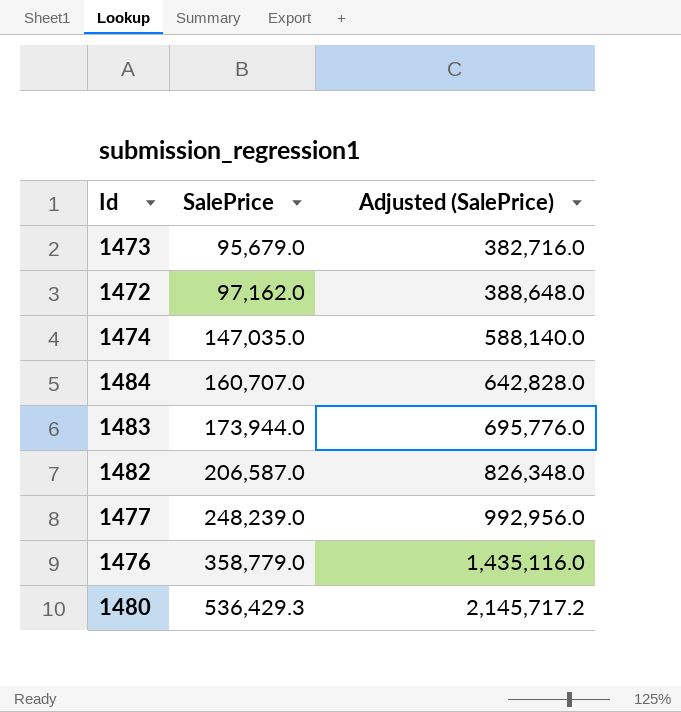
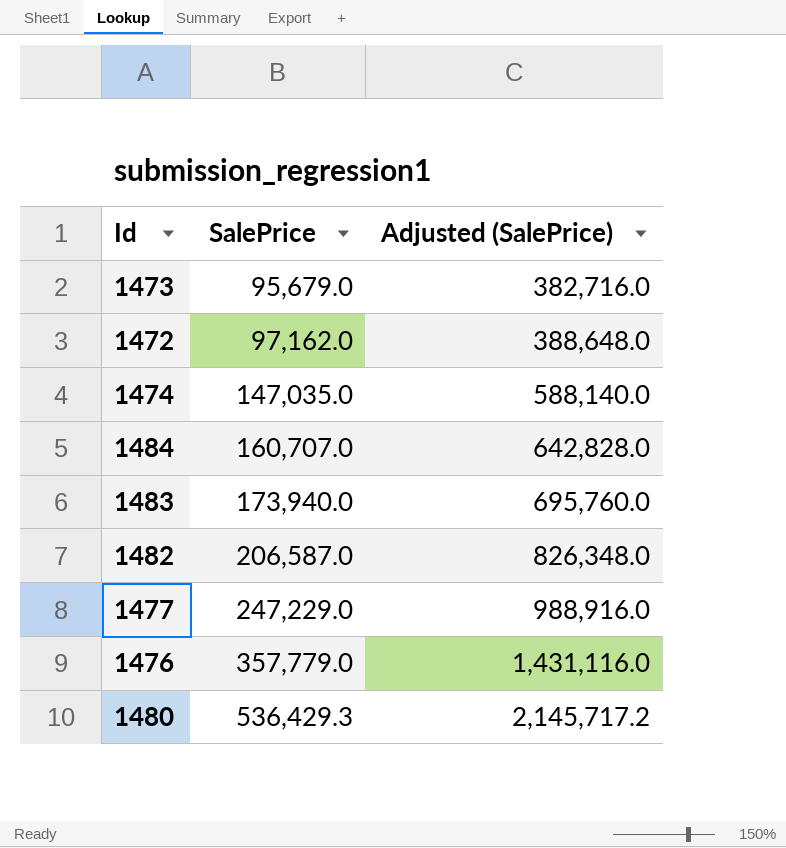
1483 | SalePrice: 173,944.0 -> 173,940.0
1483 | Adjusted (SalePrice): 695,776.0 -> 695,760.0
1477 | SalePrice: 248,239.0 -> 247,229.0
1477 | Adjusted (SalePrice): 992,956.0 -> 988,916.0
1476 | SalePrice: 358,779.0 -> 357,779.0
1476 | Adjusted (SalePrice): 1,435,116.0 -> 1,431,116.0

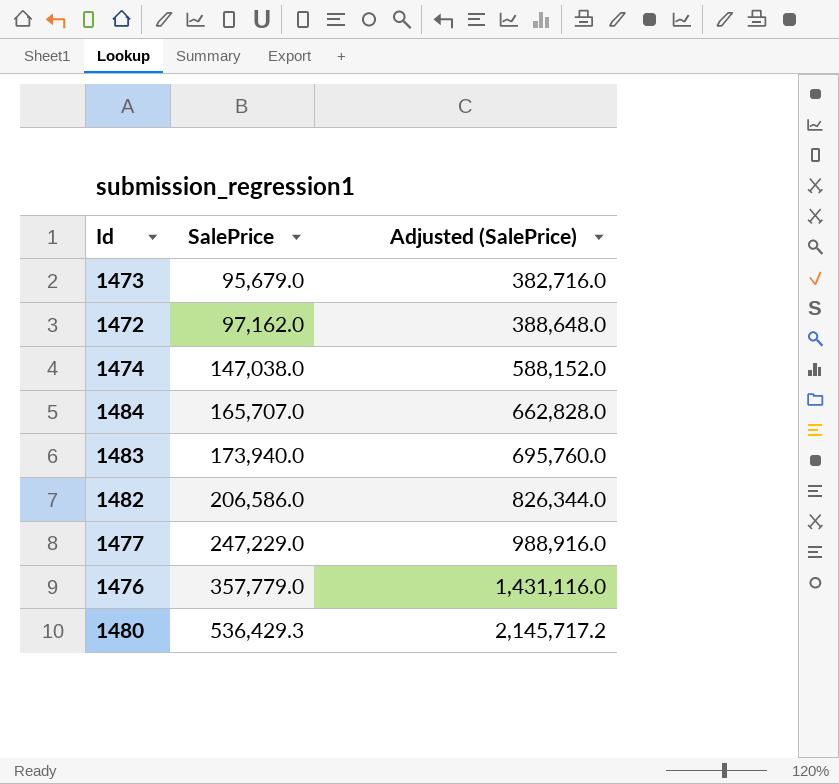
1474 | SalePrice: 147,035.0 -> 147,038.0
1474 | Adjusted (SalePrice): 588,140.0 -> 588,152.0
1484 | SalePrice: 160,707.0 -> 165,707.0
1484 | Adjusted (SalePrice): 642,828.0 -> 662,828.0
1482 | SalePrice: 206,587.0 -> 206,586.0
1482 | Adjusted (SalePrice): 826,348.0 -> 826,344.0

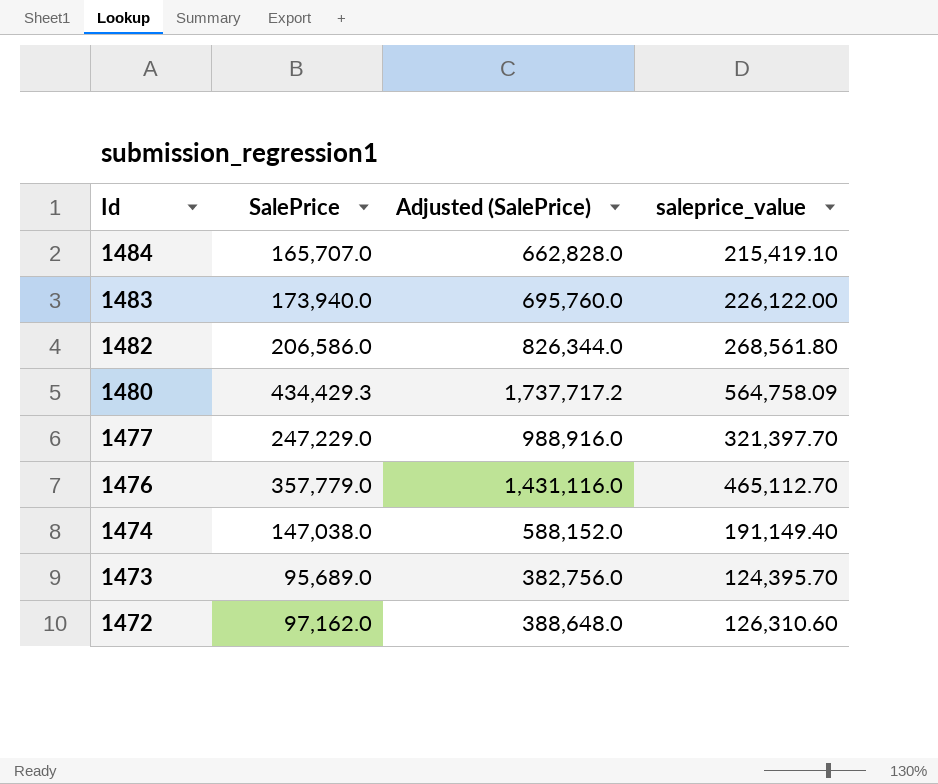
row order: SalePrice ascending -> Id descending
column saleprice_value | formula: none -> [SalePrice] * 1.3
1480 | SalePrice: 536,429.3 -> 434,429.3
1480 | Adjusted (SalePrice): 2,145,717.2 -> 1,737,717.2
1473 | SalePrice: 95,679.0 -> 95,689.0
1473 | Adjusted (SalePrice): 382,716.0 -> 382,756.0

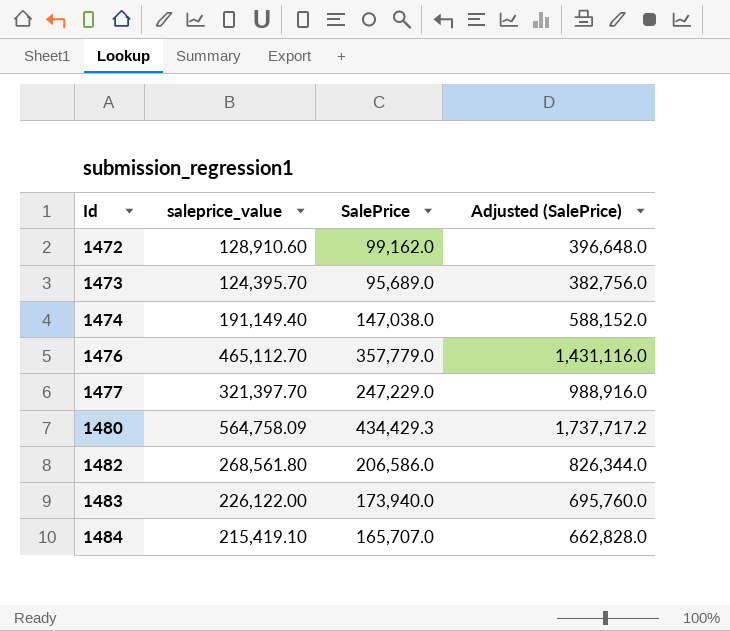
row order: Id descending -> Id ascending
column saleprice_value | position: 4 -> 2
1472 | saleprice_value: 126,310.60 -> 128,910.60
1472 | SalePrice: 97,162.0 -> 99,162.0
1472 | Adjusted (SalePrice): 388,648.0 -> 396,648.0

